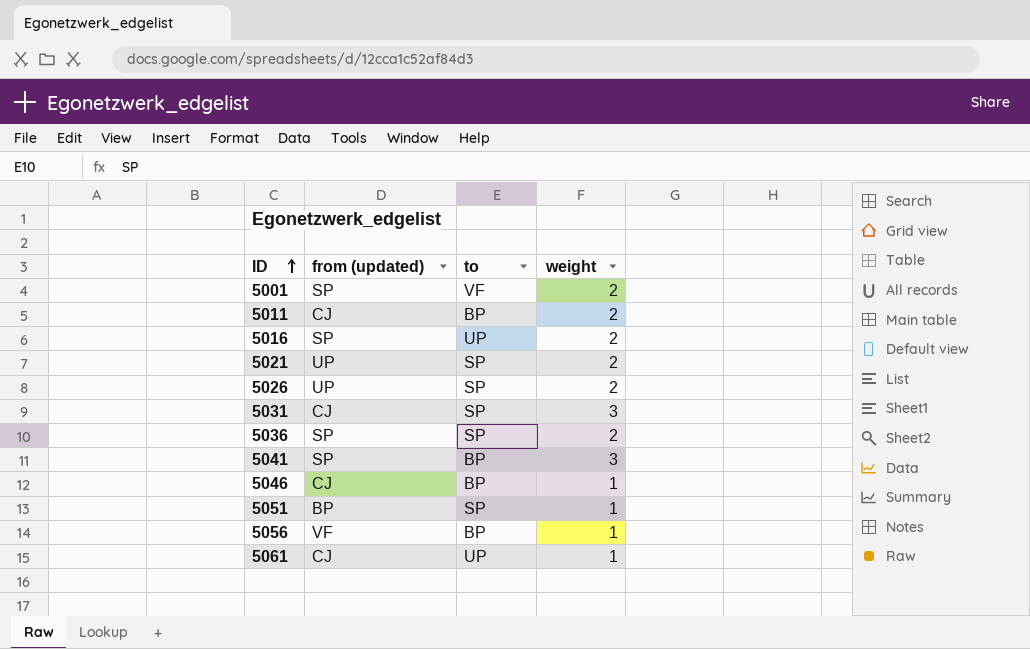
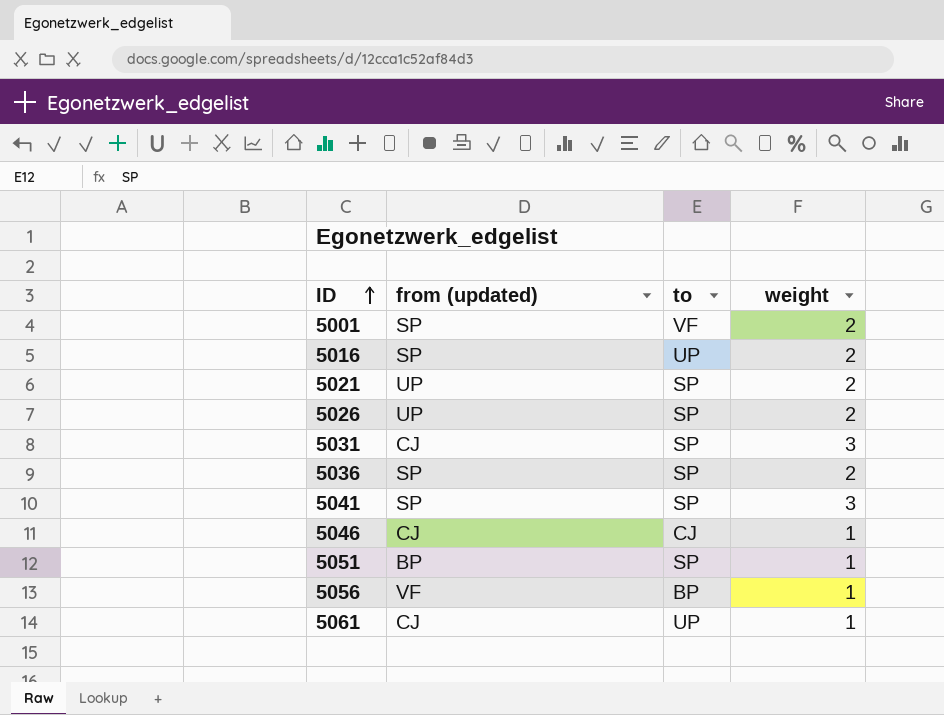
row 5011: CJ | BP | 2 -> none
5041 | to: BP -> SP
5046 | to: BP -> CJ

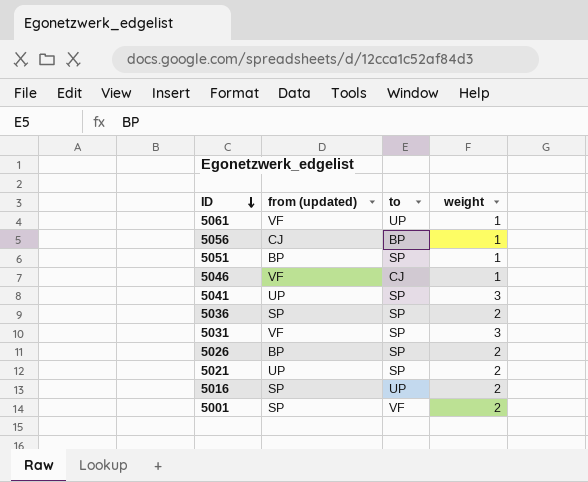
row order: ID ascending -> ID descending
5061 | from (updated): CJ -> VF
5056 | from (updated): VF -> CJ
5046 | from (updated): CJ -> VF
5041 | from (updated): SP -> UP
5031 | from (updated): CJ -> VF
5026 | from (updated): UP -> BP

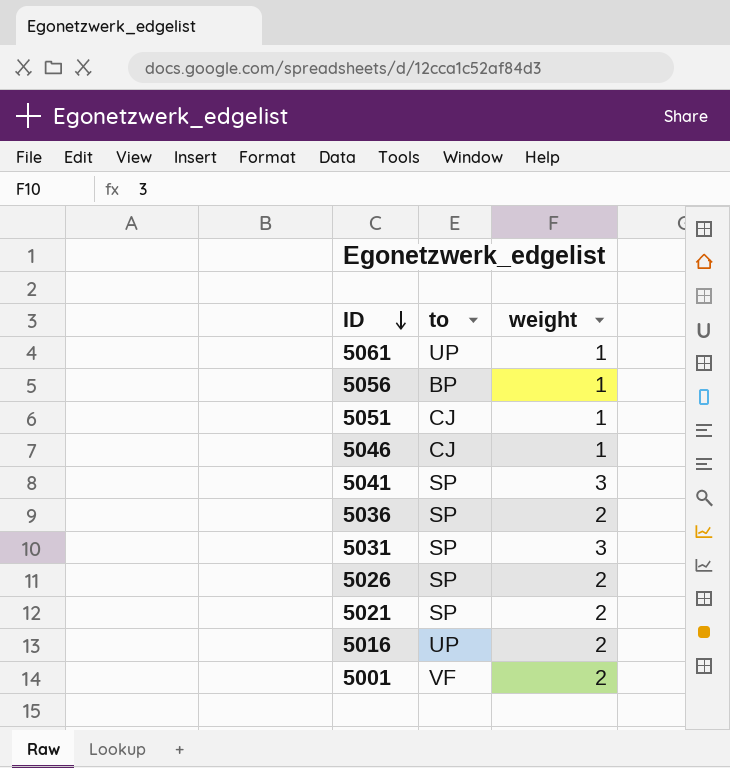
column from (updated) | position: 2 -> none
5051 | to: SP -> CJ

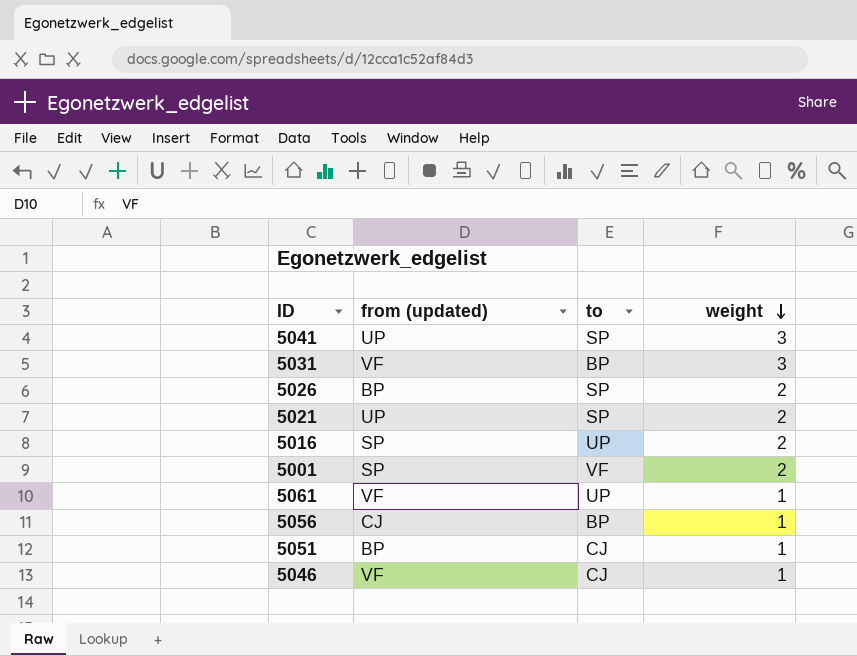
row order: ID descending -> weight descending
column from (updated) | position: none -> 2
row 5036: SP | 2 -> none
5031 | to: SP -> BP

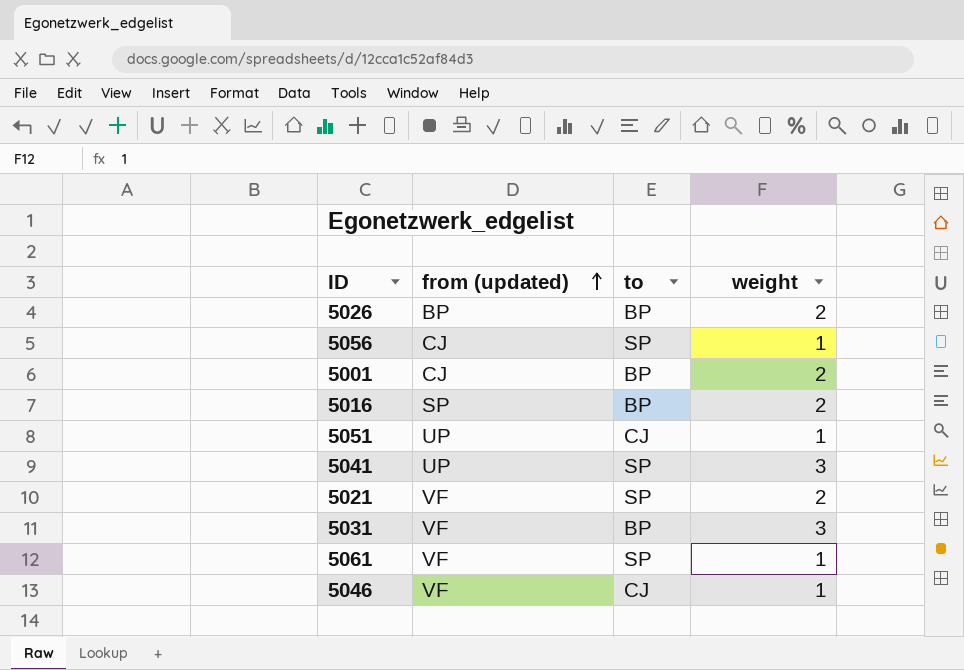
row order: weight descending -> from (updated) ascending
5026 | to: SP -> BP
5056 | to: BP -> SP
5001 | from (updated): SP -> CJ
5001 | to: VF -> BP
5016 | to: UP -> BP
5051 | from (updated): BP -> UP
5021 | from (updated): UP -> VF
5061 | to: UP -> SP

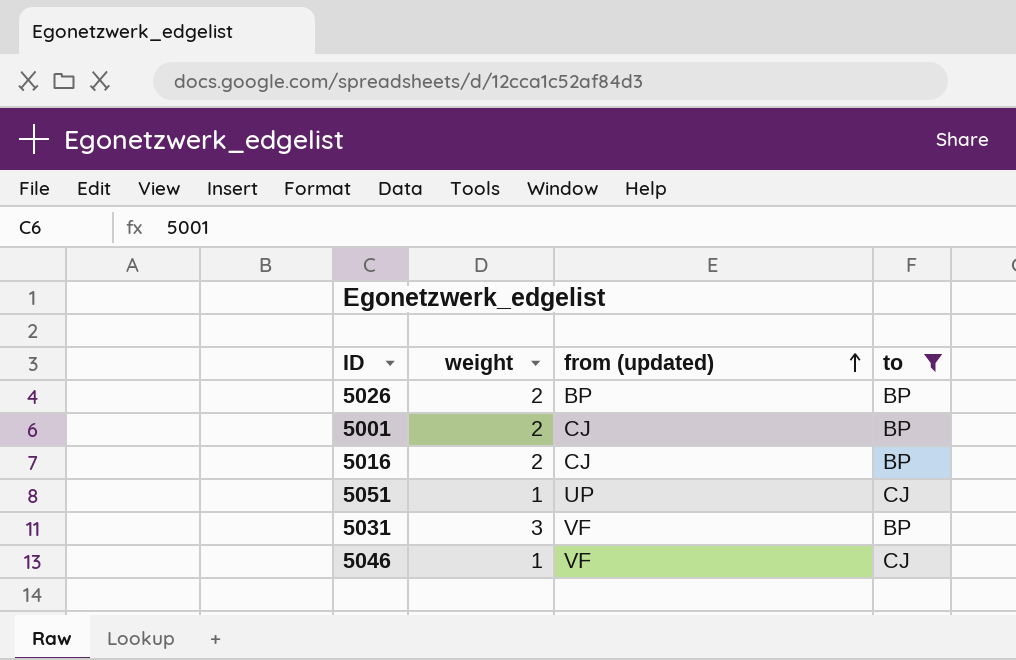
filter: none -> to != SP
column weight | position: 4 -> 2
5016 | from (updated): SP -> CJ

